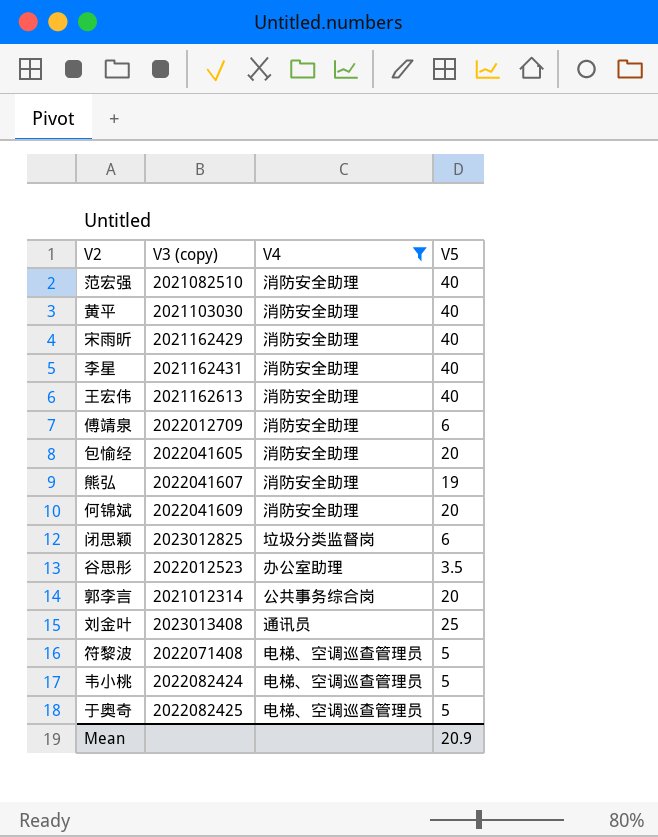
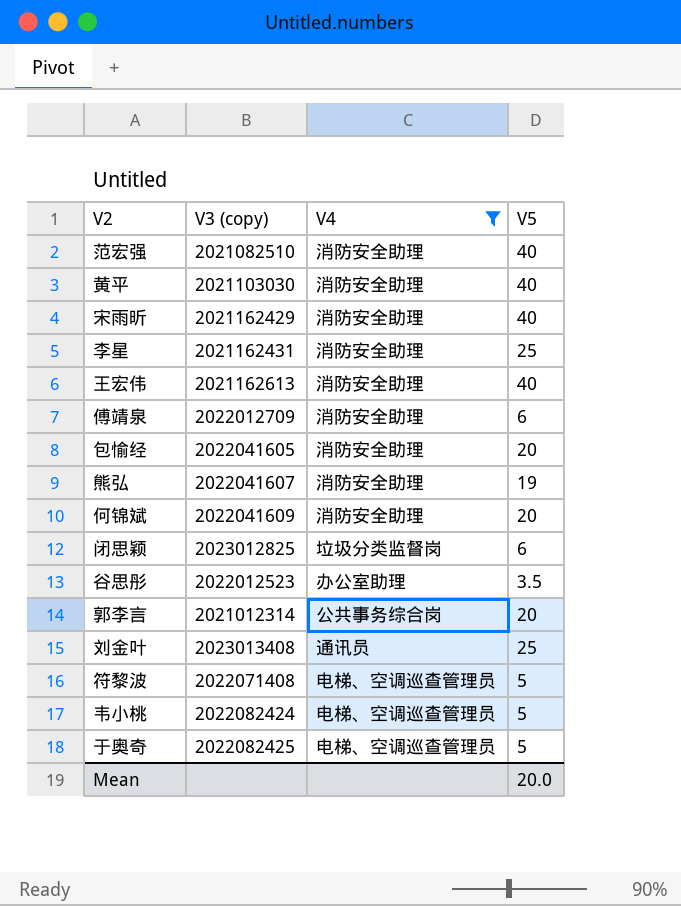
李星 | V5: 40 -> 25
Mean | V5: 20.9 -> 20.0

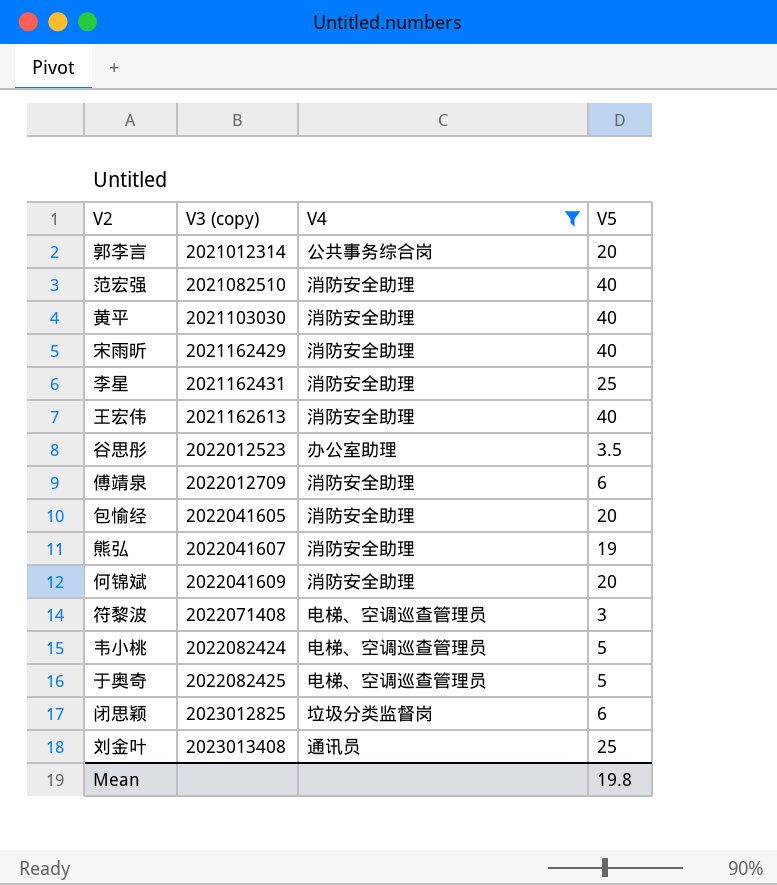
row order: none -> V3 (copy) ascending
符黎波 | V5: 5 -> 3
Mean | V5: 20.0 -> 19.8

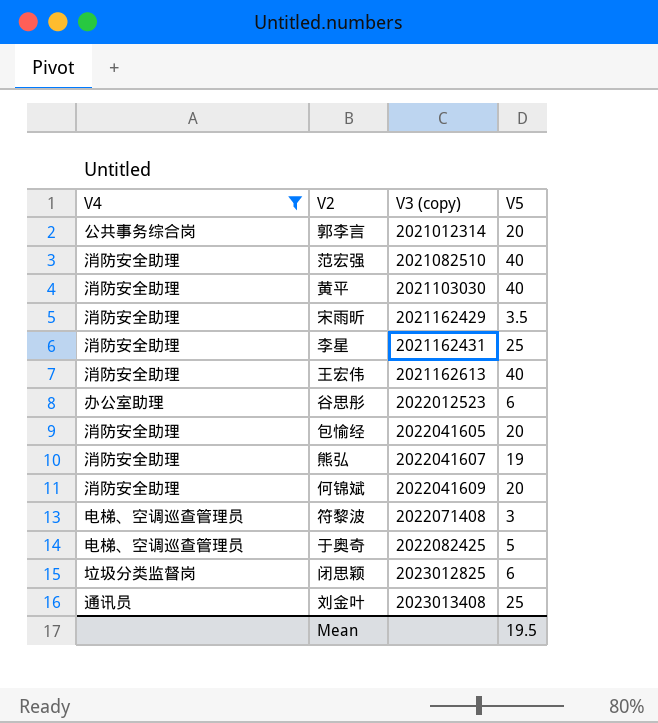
column V4 | position: 3 -> 1
row 傅靖泉: 2022012709 | 消防安全助理 | 6 -> none
row 韦小桃: 2022082424 | 电梯、空调巡查管理员 | 5 -> none
宋雨昕 | V5: 40 -> 3.5
谷思彤 | V5: 3.5 -> 6
Mean | V5: 19.8 -> 19.5

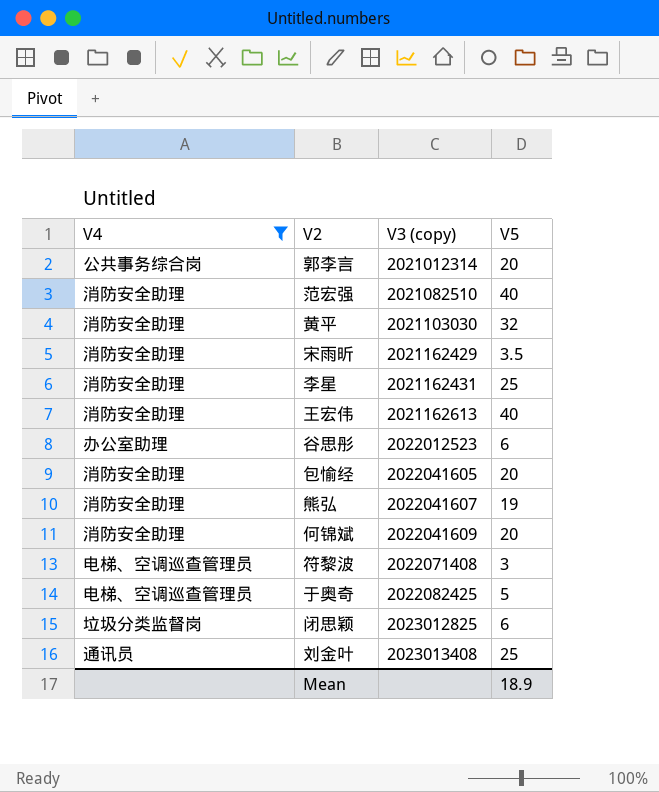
黄平 | V5: 40 -> 32
Mean | V5: 19.5 -> 18.9

